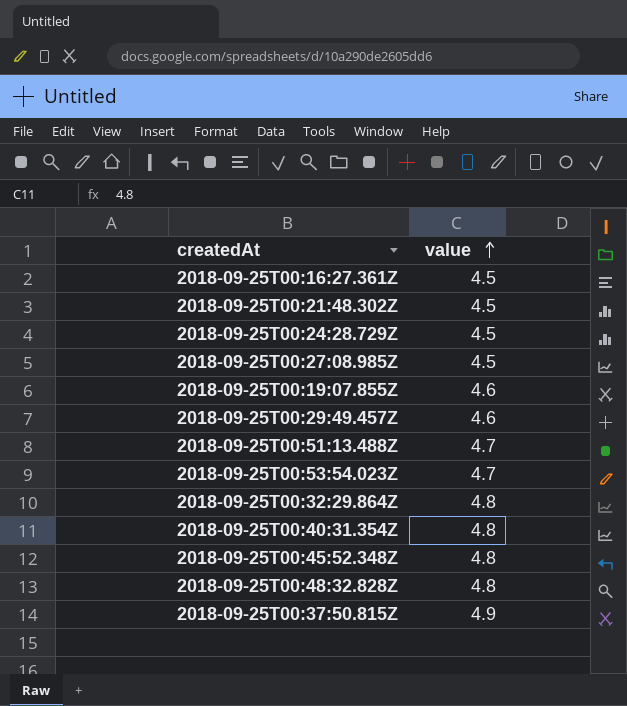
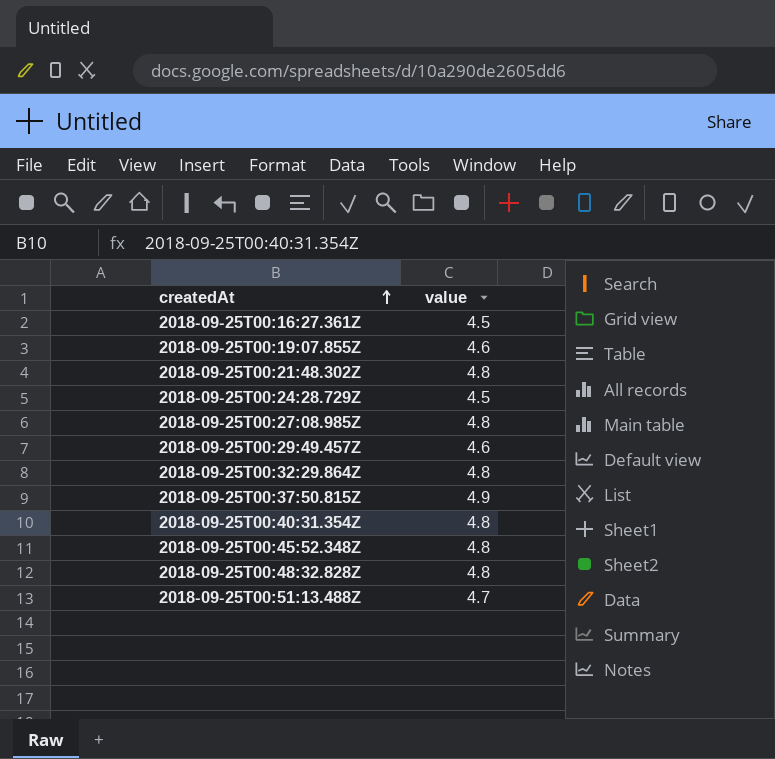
row order: value ascending -> createdAt ascending
row 2018-09-25T00:53:54.023Z: 4.7 -> none
2018-09-25T00:21:48.302Z | value: 4.5 -> 4.8
2018-09-25T00:27:08.985Z | value: 4.5 -> 4.8

